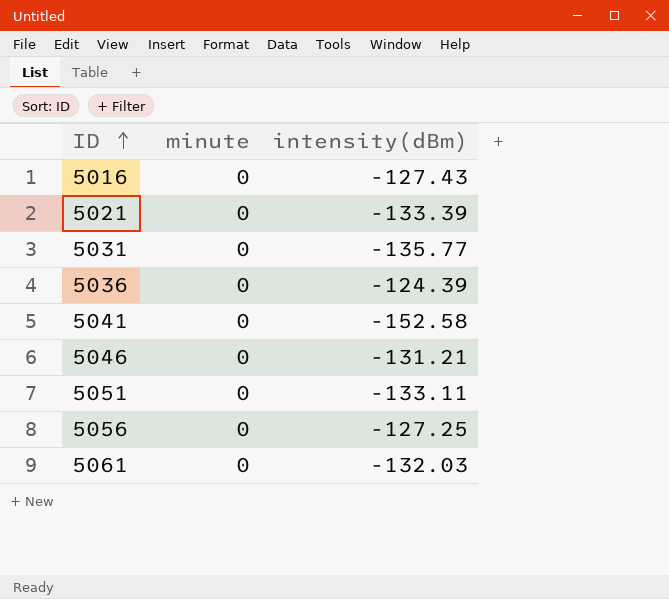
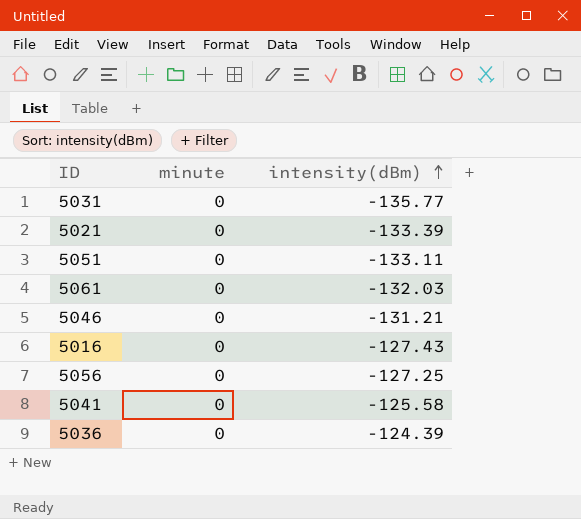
row order: ID ascending -> intensity(dBm) ascending
5041 | intensity(dBm): -152.58 -> -125.58

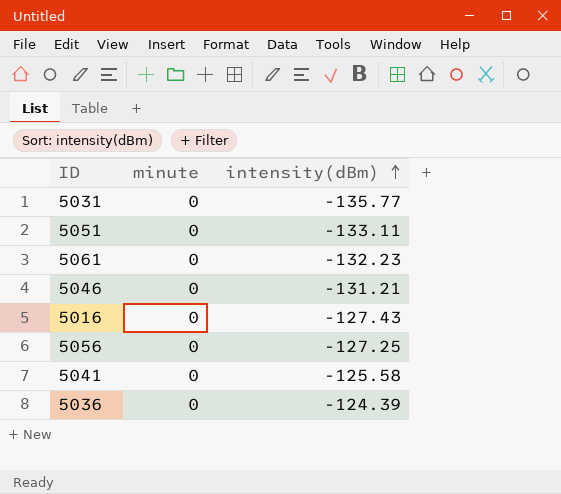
row 5021: 0 | -133.39 -> none
5061 | intensity(dBm): -132.03 -> -132.23

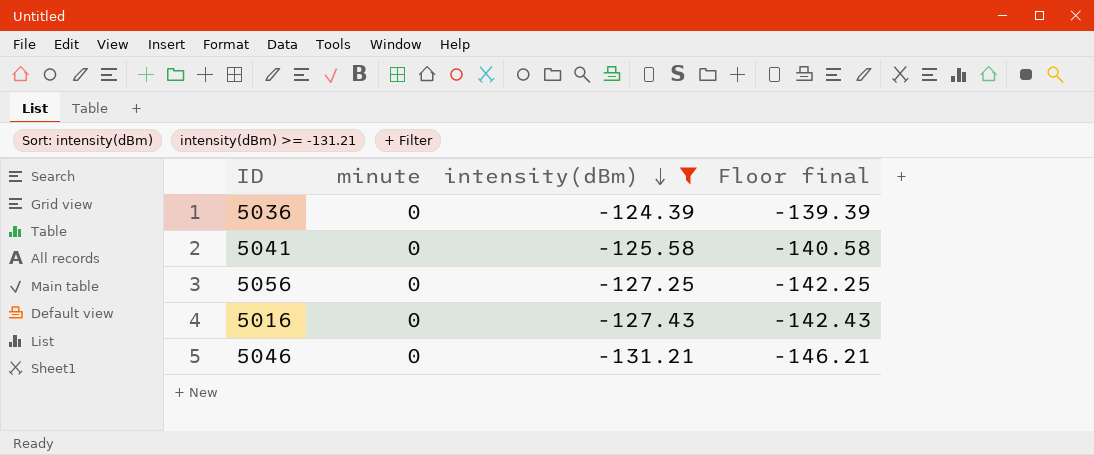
filter: none -> intensity(dBm) >= -131.21
row order: intensity(dBm) ascending -> intensity(dBm) descending
column Floor final | formula: none -> [intensity(dBm)] - 15

